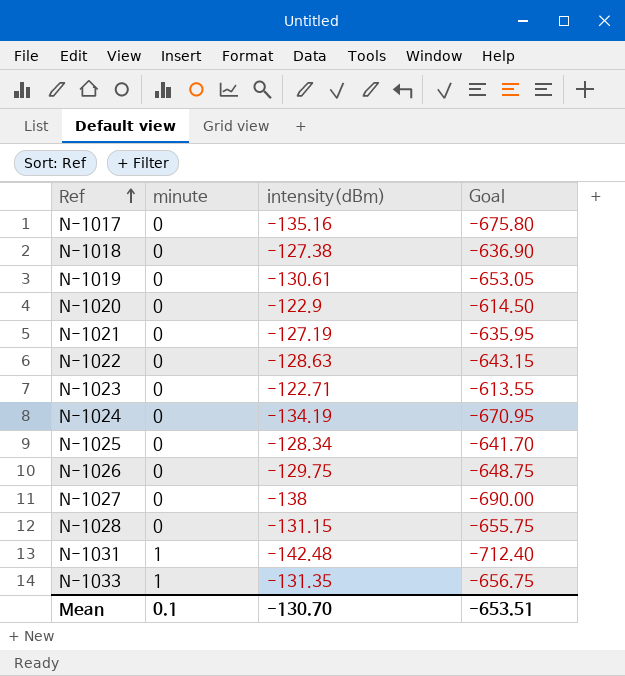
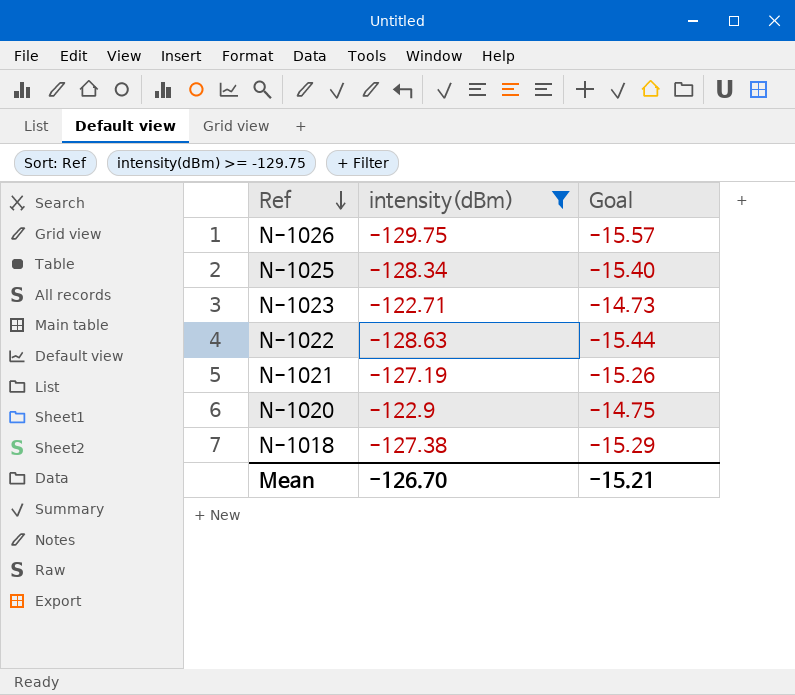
filter: none -> intensity(dBm) >= -129.75
row order: Ref ascending -> Ref descending
column minute | position: 2 -> none
column Goal | formula: [intensity(dBm)] * 5 -> [intensity(dBm)] * 0.12
Mean | intensity(dBm): -130.70 -> -126.70
Mean | Goal: -653.51 -> -15.21

